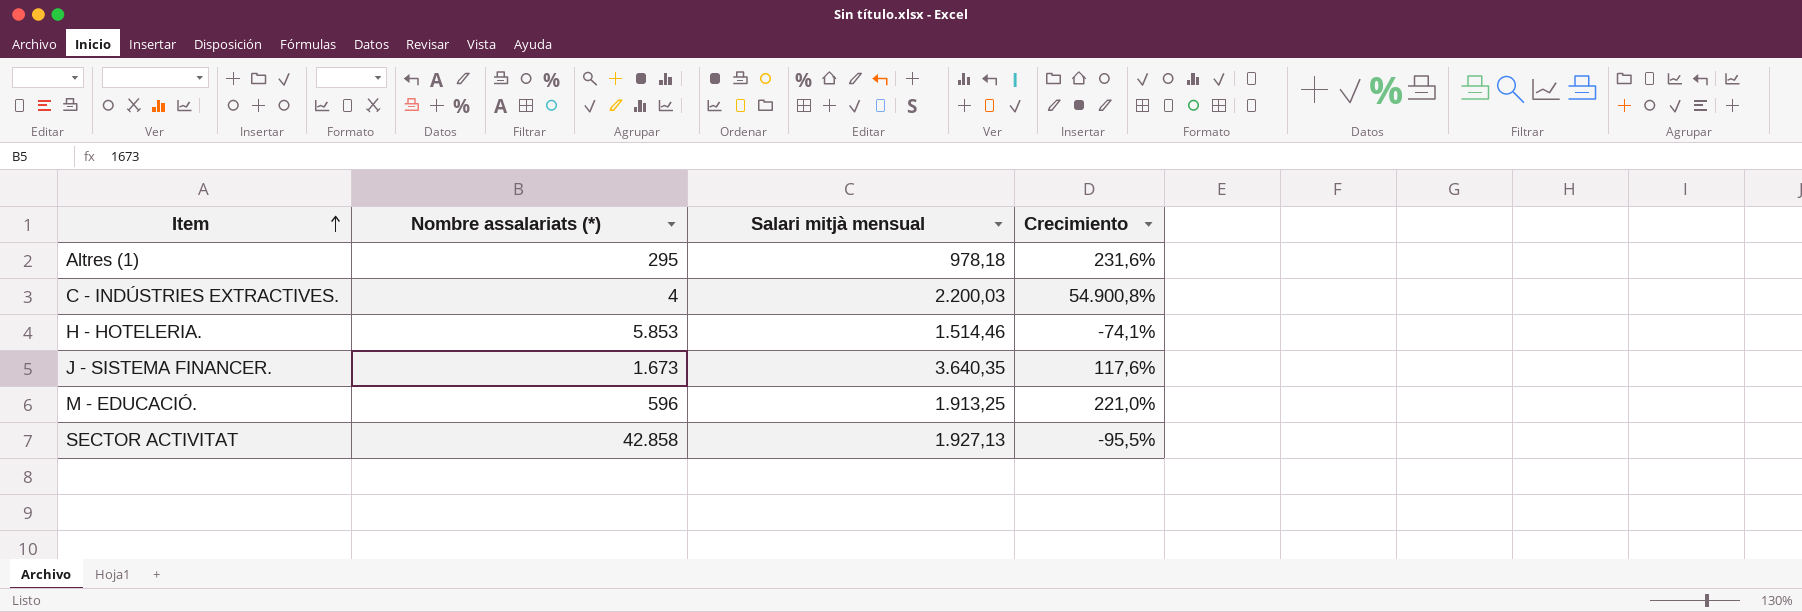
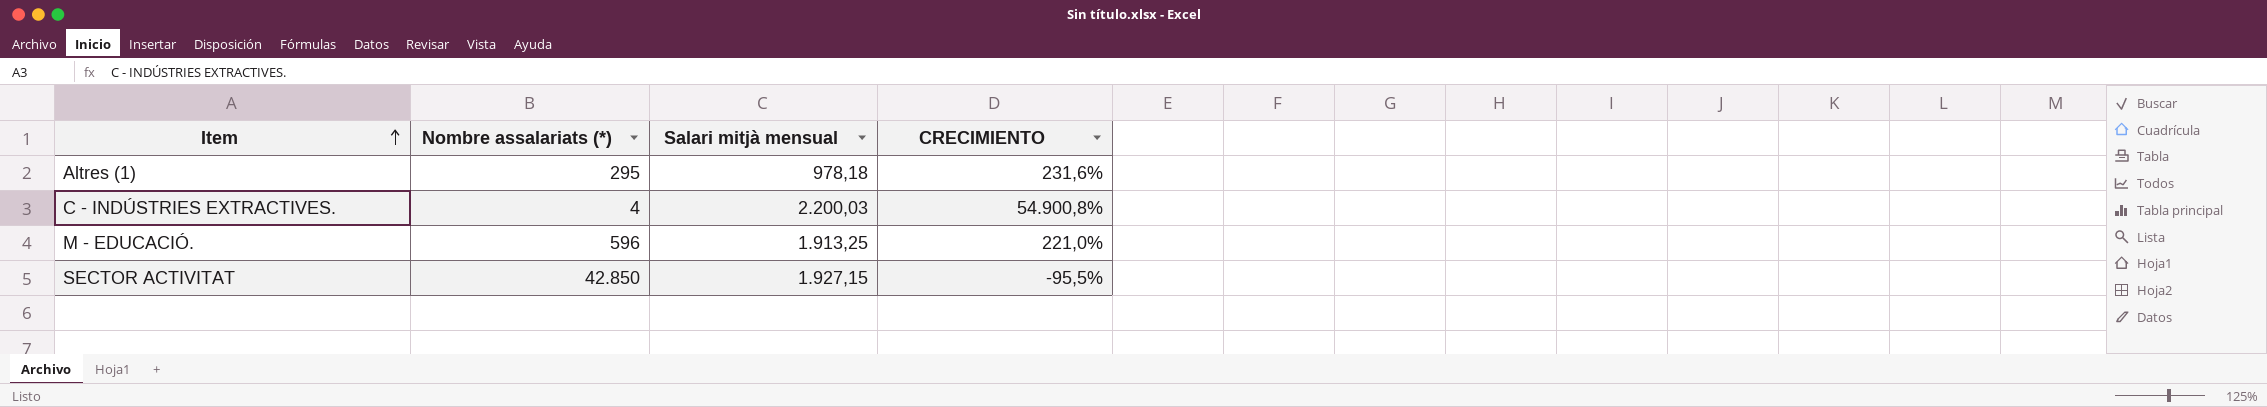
column name: Crecimiento -> CRECIMIENTO
row H - HOTELERIA.: 5.853 | 1.514,46 | -74,1% -> none
row J - SISTEMA FINANCER.: 1.673 | 3.640,35 | 117,6% -> none
SECTOR ACTIVITAT | Nombre assalariats (*): 42.858 -> 42.850
SECTOR ACTIVITAT | Salari mitjà mensual: 1.927,13 -> 1.927,15

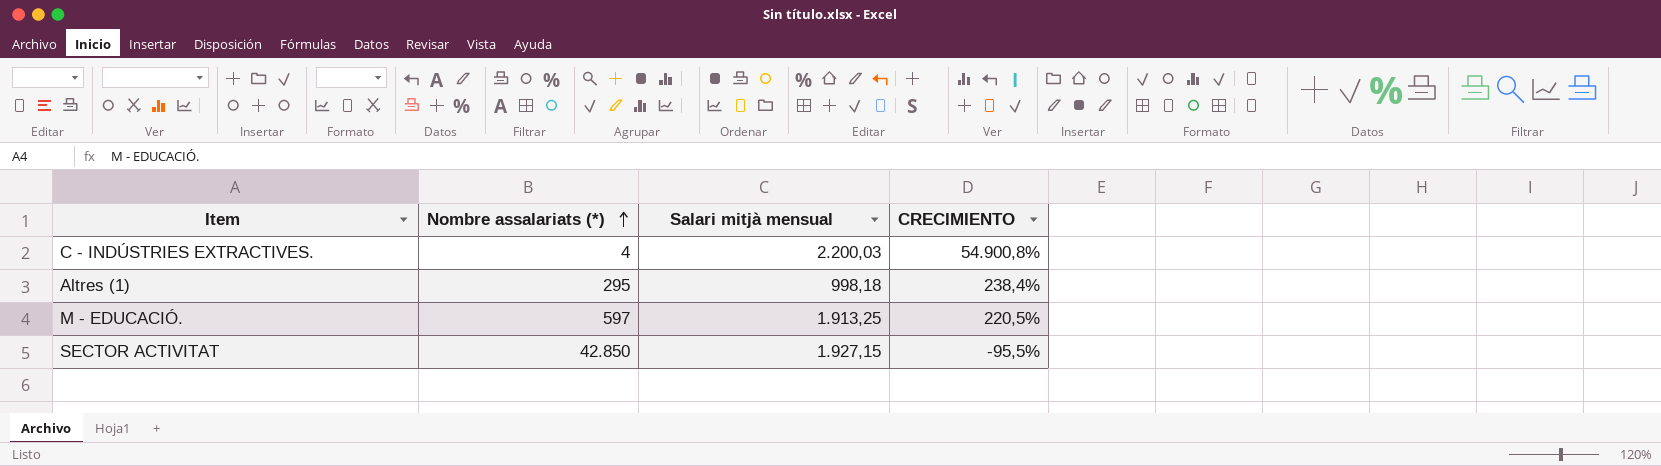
row order: Item ascending -> Nombre assalariats (*) ascending
Altres (1) | Salari mitjà mensual: 978,18 -> 998,18
Altres (1) | CRECIMIENTO: 231,6% -> 238,4%
M - EDUCACIÓ. | Nombre assalariats (*): 596 -> 597
M - EDUCACIÓ. | CRECIMIENTO: 221,0% -> 220,5%

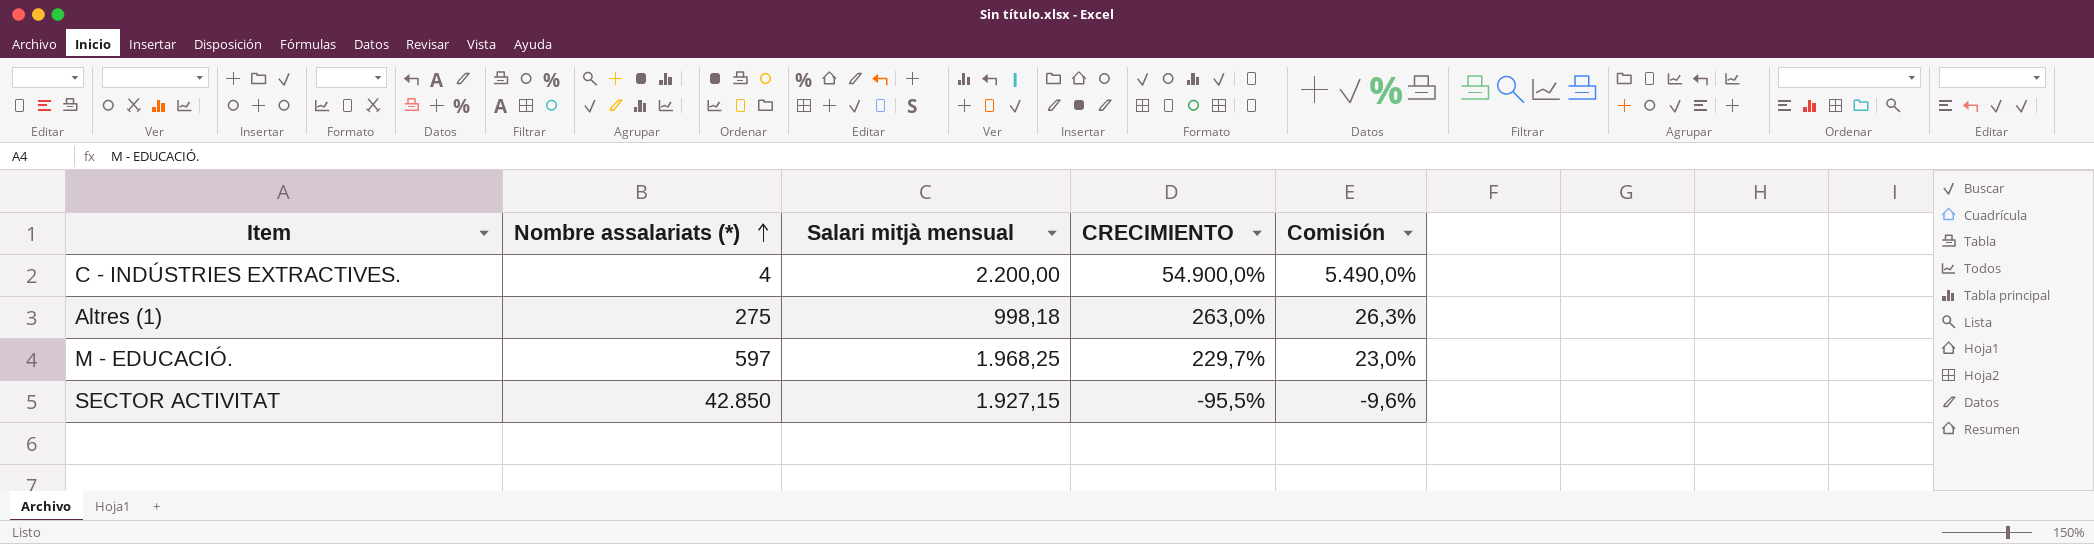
column Comisión | formula: none -> [CRECIMIENTO] * 0,1
C - INDÚSTRIES EXTRACTIVES. | Salari mitjà mensual: 2.200,03 -> 2.200,00
C - INDÚSTRIES EXTRACTIVES. | CRECIMIENTO: 54.900,8% -> 54.900,0%
Altres (1) | Nombre assalariats (*): 295 -> 275
Altres (1) | CRECIMIENTO: 238,4% -> 263,0%
M - EDUCACIÓ. | Salari mitjà mensual: 1.913,25 -> 1.968,25
M - EDUCACIÓ. | CRECIMIENTO: 220,5% -> 229,7%

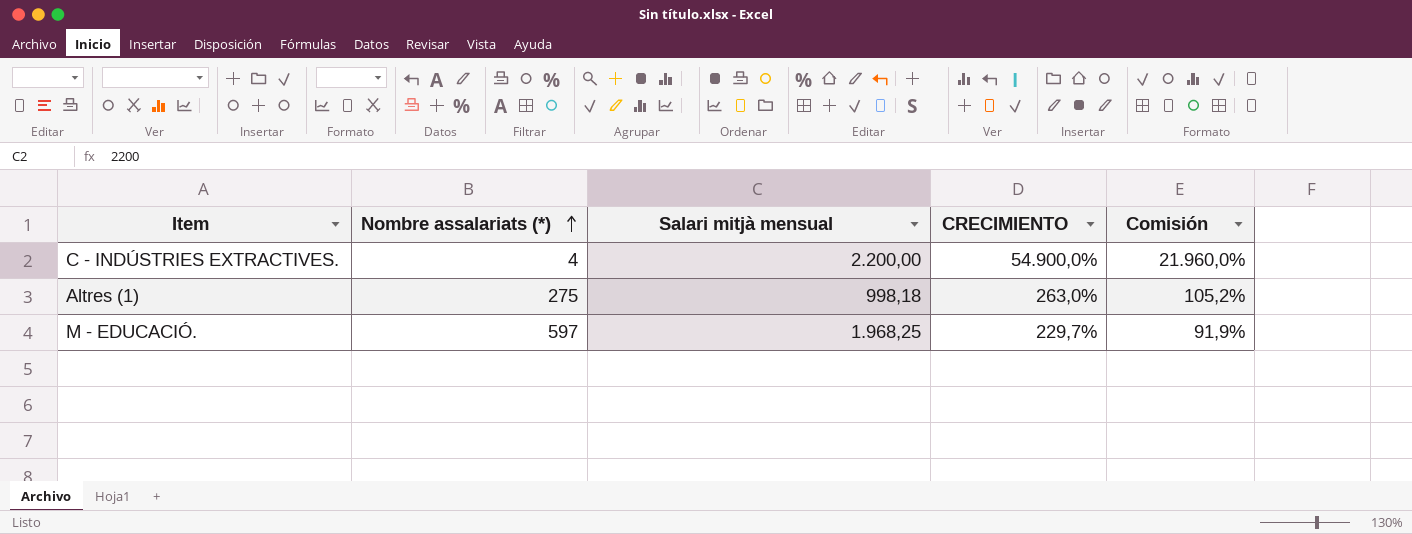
column Comisión | formula: [CRECIMIENTO] * 0,1 -> [CRECIMIENTO] * 0,4
row SECTOR ACTIVITAT: 42.850 | 1.927,15 | -95,5% | -9,6% -> none

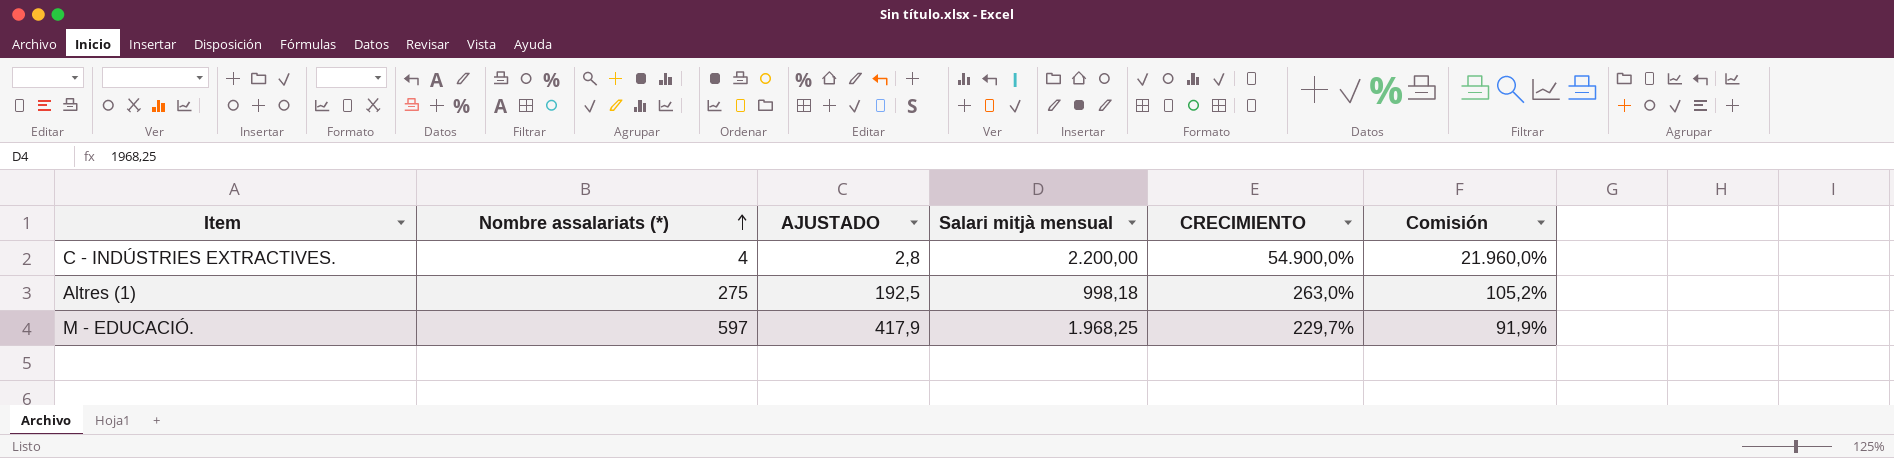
column AJUSTADO | formula: none -> [Nombre assalariats (*)] * 0,7

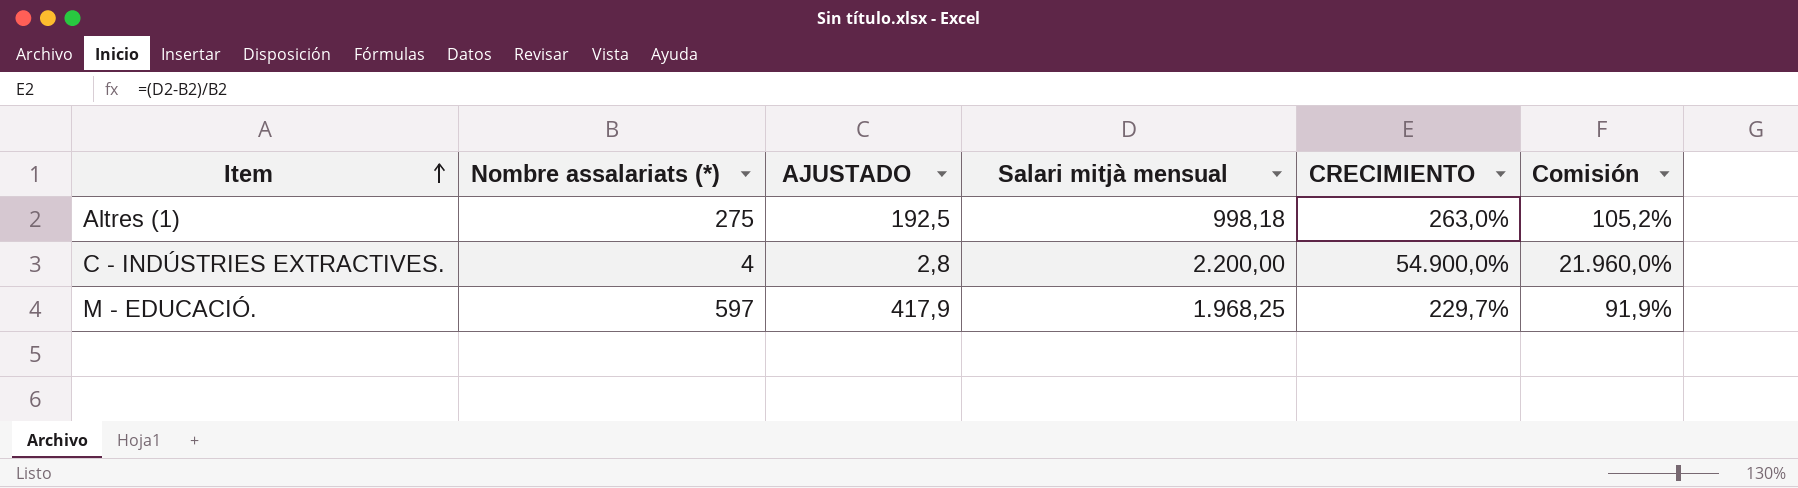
row order: Nombre assalariats (*) ascending -> Item ascending

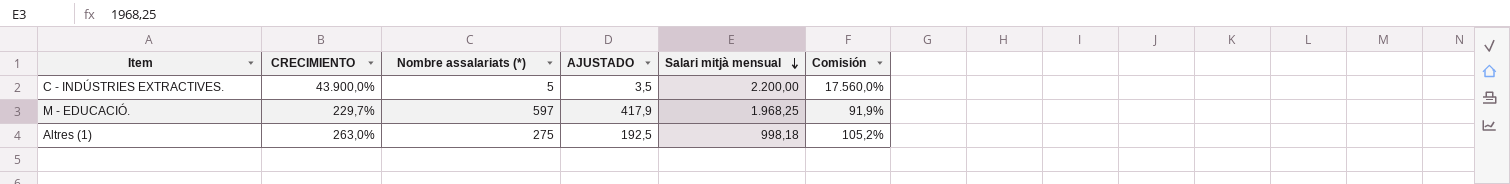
row order: Item ascending -> Salari mitjà mensual descending
column CRECIMIENTO | position: 5 -> 2
C - INDÚSTRIES EXTRACTIVES. | CRECIMIENTO: 54.900,0% -> 43.900,0%
C - INDÚSTRIES EXTRACTIVES. | Nombre assalariats (*): 4 -> 5
C - INDÚSTRIES EXTRACTIVES. | AJUSTADO: 2,8 -> 3,5
C - INDÚSTRIES EXTRACTIVES. | Comisión: 21.960,0% -> 17.560,0%

